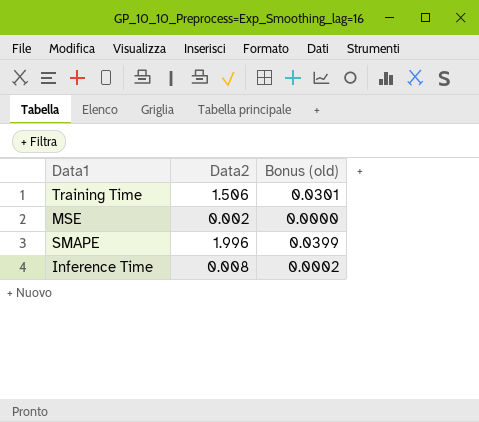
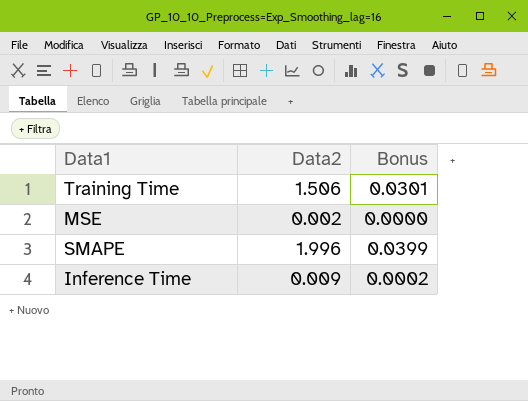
column name: Bonus (old) -> Bonus
Inference Time | Data2: 0.008 -> 0.009

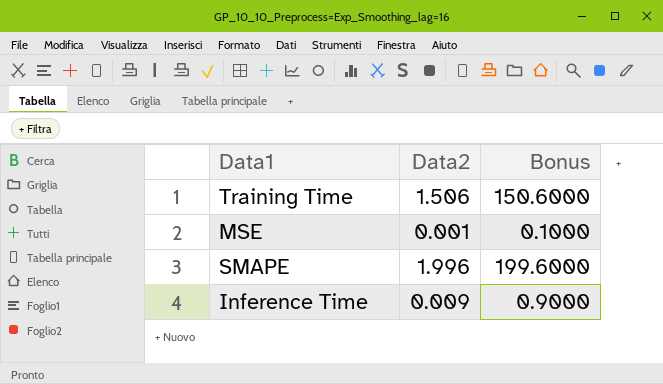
column Bonus | formula: [Data2] * 0.02 -> [Data2] * 100
MSE | Data2: 0.002 -> 0.001

